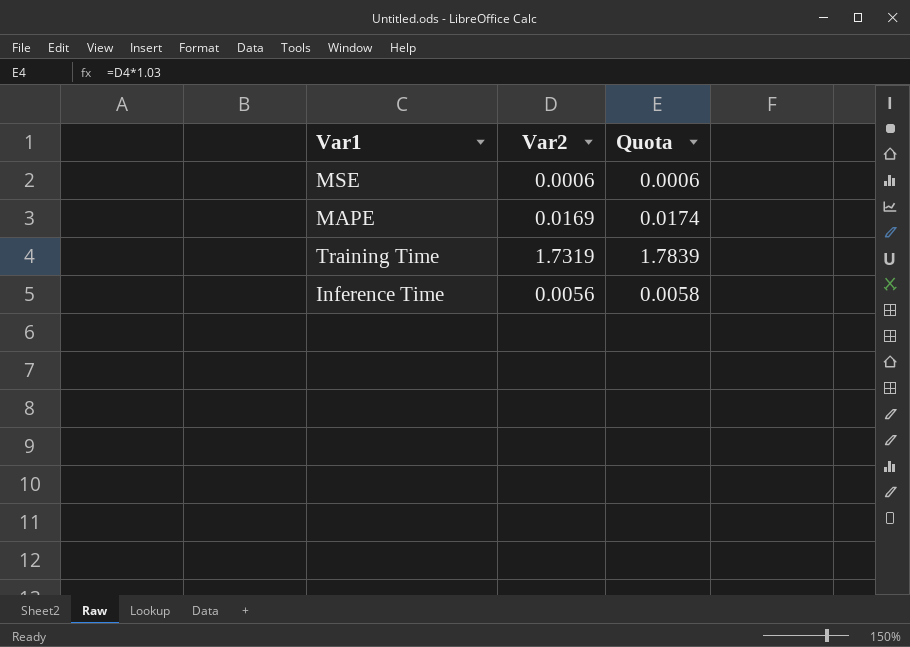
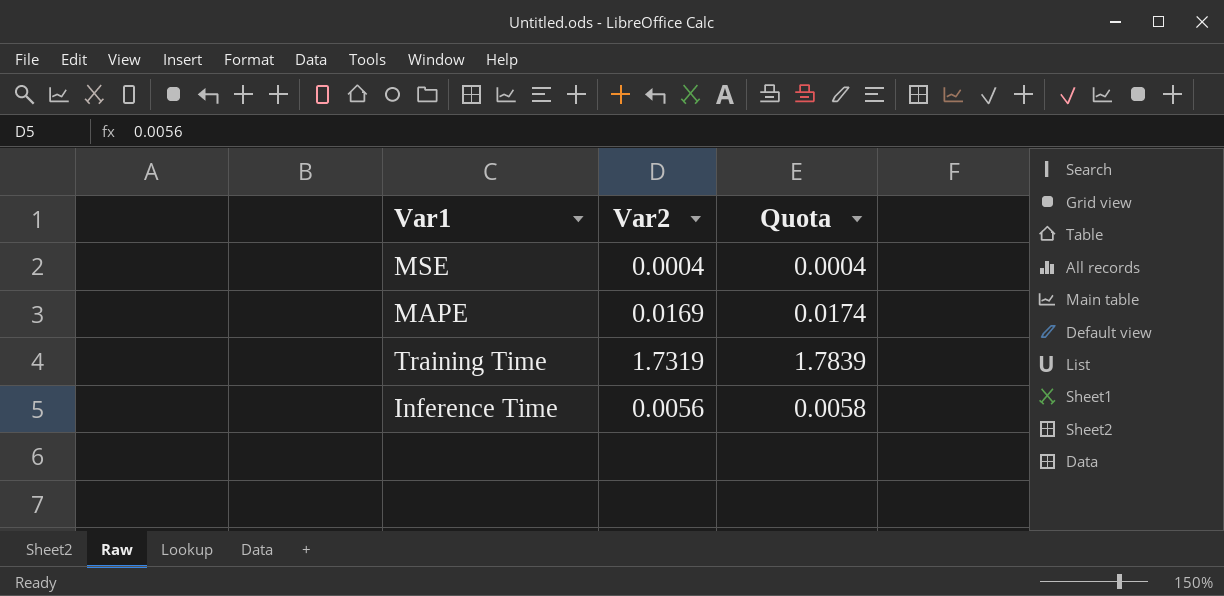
MSE | Var2: 0.0006 -> 0.0004
MSE | Quota: 0.0006 -> 0.0004

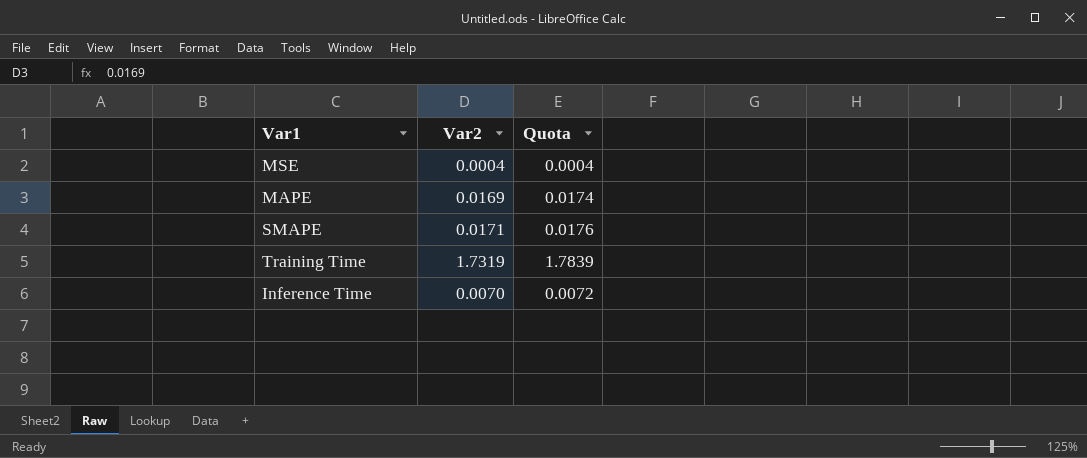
row SMAPE: none -> 0.0171 | 0.0176
Inference Time | Var2: 0.0056 -> 0.0070
Inference Time | Quota: 0.0058 -> 0.0072

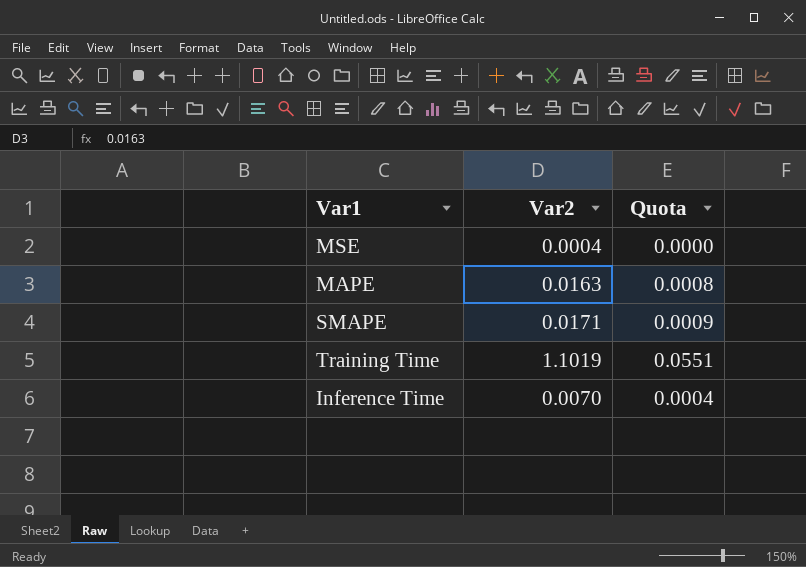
column Quota | formula: [Var2] * 1.03 -> [Var2] * 0.05
MAPE | Var2: 0.0169 -> 0.0163
Training Time | Var2: 1.7319 -> 1.1019

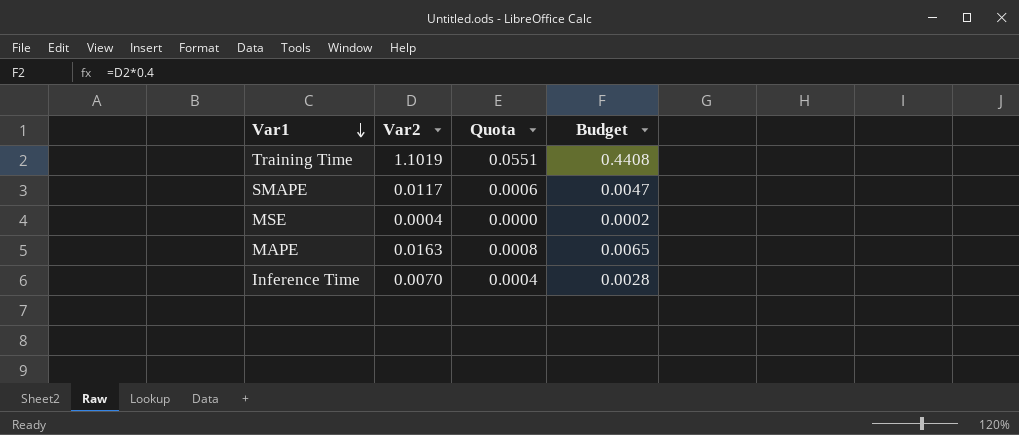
row order: none -> Var1 descending
column Budget | formula: none -> [Var2] * 0.4
SMAPE | Var2: 0.0171 -> 0.0117
SMAPE | Quota: 0.0009 -> 0.0006

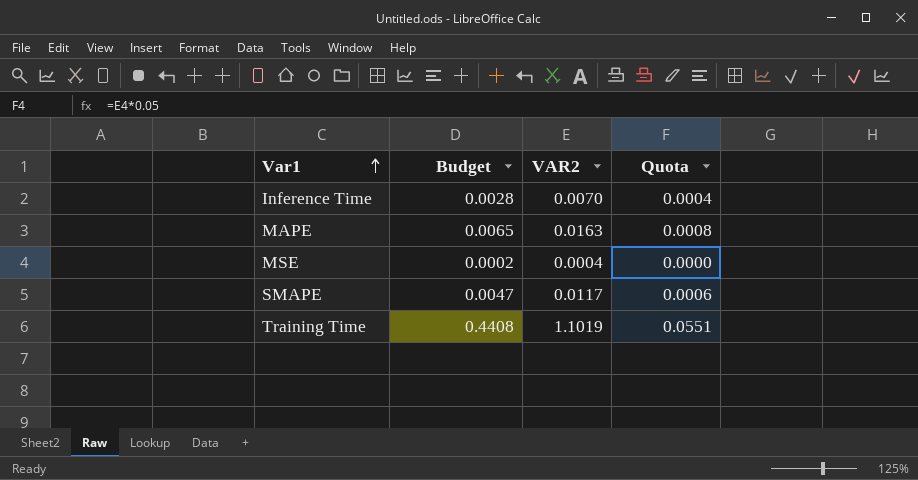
row order: Var1 descending -> Var1 ascending
column Budget | position: 4 -> 2
column name: Var2 -> VAR2

